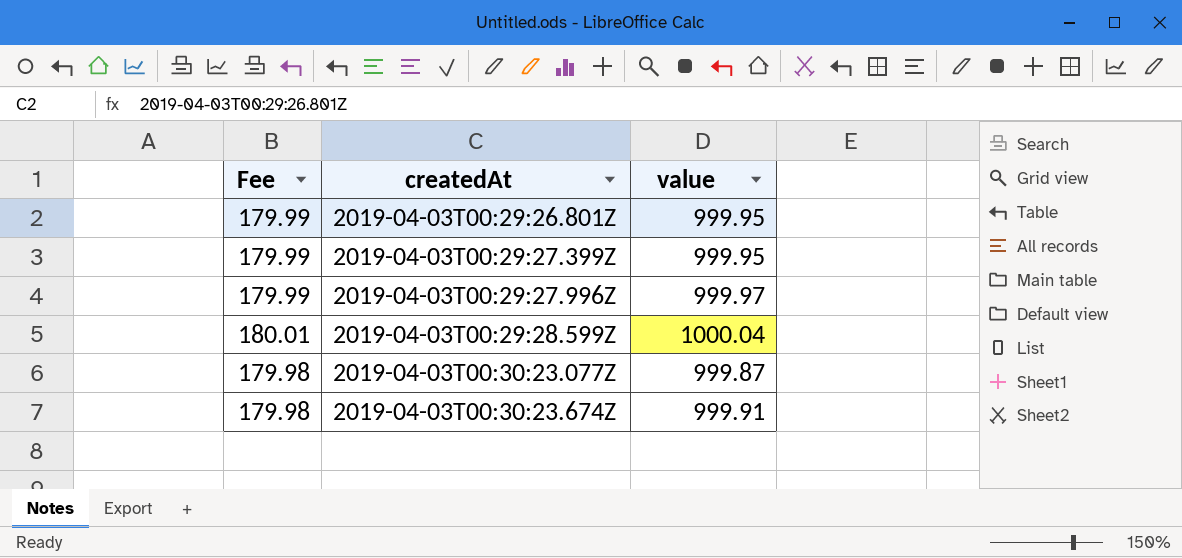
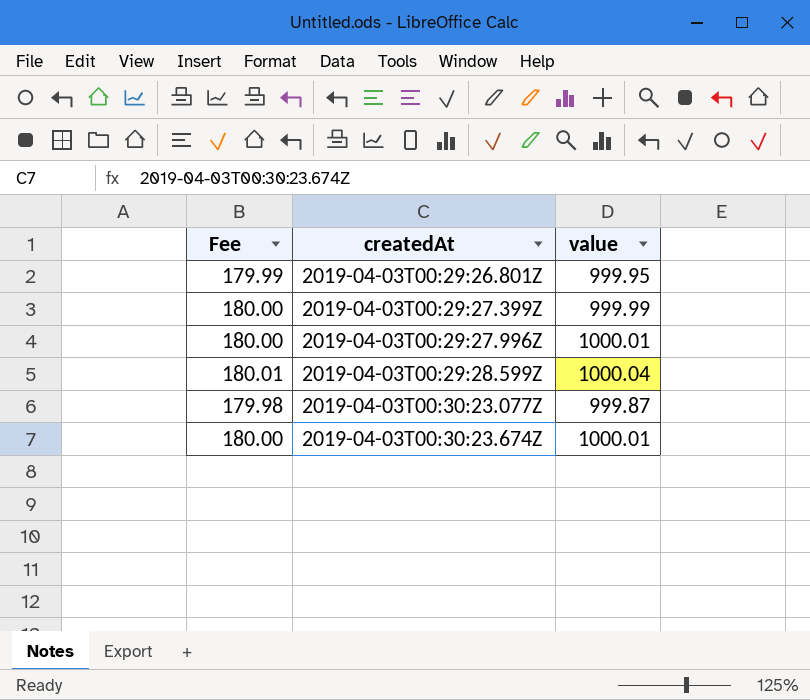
2019-04-03T00:29:27.399Z | Fee: 179.99 -> 180.00
2019-04-03T00:29:27.399Z | value: 999.95 -> 999.99
2019-04-03T00:29:27.996Z | Fee: 179.99 -> 180.00
2019-04-03T00:29:27.996Z | value: 999.97 -> 1000.01
2019-04-03T00:30:23.674Z | Fee: 179.98 -> 180.00
2019-04-03T00:30:23.674Z | value: 999.91 -> 1000.01

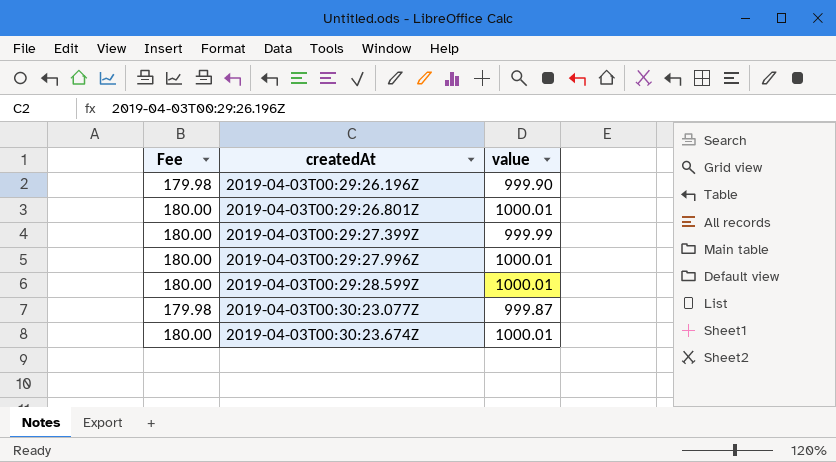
row 2019-04-03T00:29:26.196Z: none -> 179.98 | 999.90
2019-04-03T00:29:26.801Z | Fee: 179.99 -> 180.00
2019-04-03T00:29:26.801Z | value: 999.95 -> 1000.01
2019-04-03T00:29:28.599Z | Fee: 180.01 -> 180.00
2019-04-03T00:29:28.599Z | value: 1000.04 -> 1000.01

